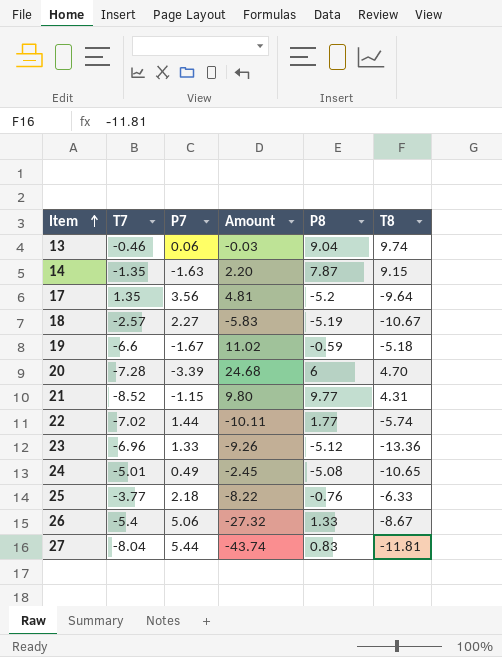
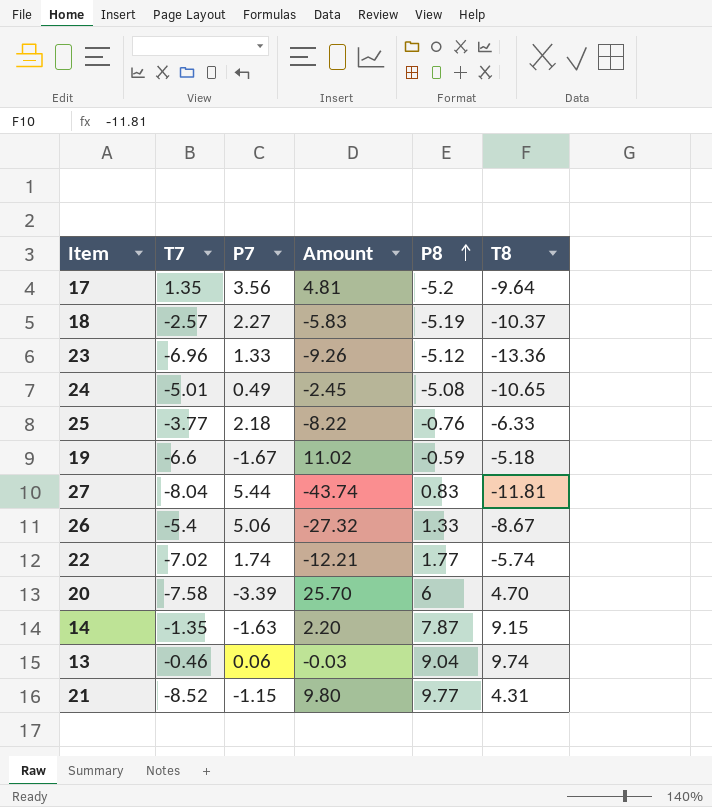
row order: Item ascending -> P8 ascending
18 | T8: -10.67 -> -10.37
22 | P7: 1.44 -> 1.74
22 | Amount: -10.11 -> -12.21
20 | T7: -7.28 -> -7.58
20 | Amount: 24.68 -> 25.70

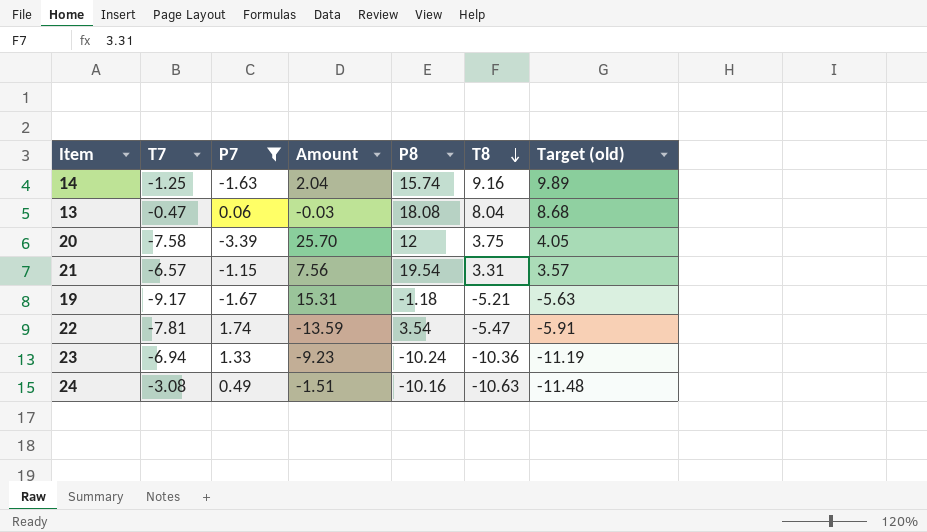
filter: none -> P7 <= 1.74
row order: P8 ascending -> T8 descending
column Target (old) | formula: none -> [T8] * 1.08
14 | T7: -1.35 -> -1.25
14 | Amount: 2.20 -> 2.04
14 | P8: 7.87 -> 15.74
14 | T8: 9.15 -> 9.16
13 | T7: -0.46 -> -0.47
13 | P8: 9.04 -> 18.08
13 | T8: 9.74 -> 8.04
20 | P8: 6 -> 12
20 | T8: 4.70 -> 3.75
21 | T7: -8.52 -> -6.57
21 | Amount: 9.80 -> 7.56
21 | P8: 9.77 -> 19.54
21 | T8: 4.31 -> 3.31
19 | T7: -6.6 -> -9.17
19 | Amount: 11.02 -> 15.31
19 | P8: -0.59 -> -1.18
19 | T8: -5.18 -> -5.21
22 | T7: -7.02 -> -7.81
22 | Amount: -12.21 -> -13.59
22 | P8: 1.77 -> 3.54
22 | T8: -5.74 -> -5.47
23 | T7: -6.96 -> -6.94
23 | Amount: -9.26 -> -9.23
23 | P8: -5.12 -> -10.24
23 | T8: -13.36 -> -10.36
24 | T7: -5.01 -> -3.08
24 | Amount: -2.45 -> -1.51
24 | P8: -5.08 -> -10.16
24 | T8: -10.65 -> -10.63

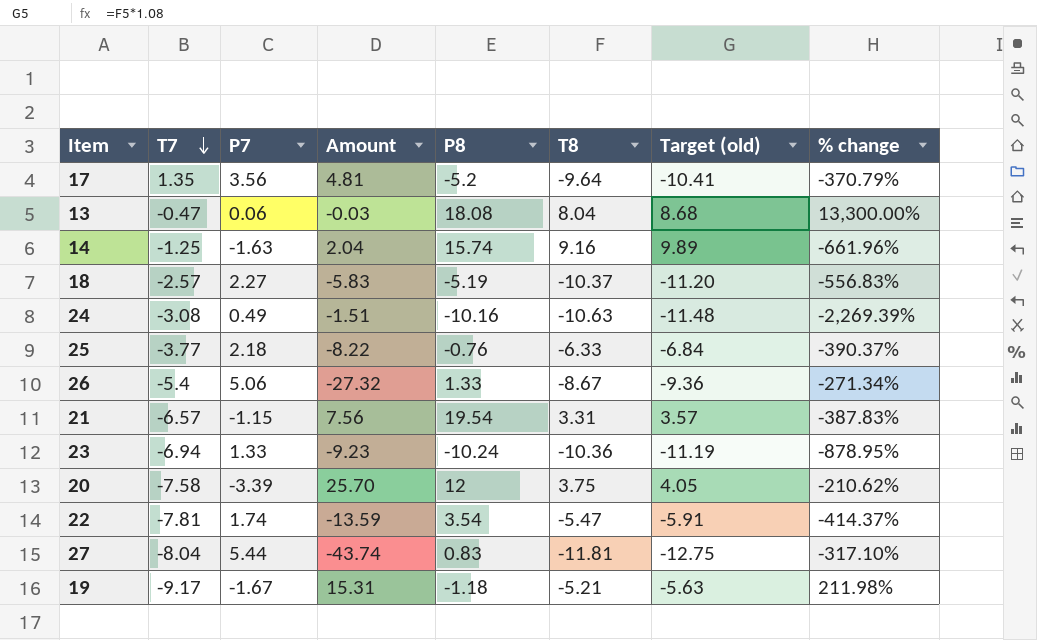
filter: P7 <= 1.74 -> none
row order: T8 descending -> T7 descending
column % change | formula: none -> ([T8] - [P7]) / [P7]

